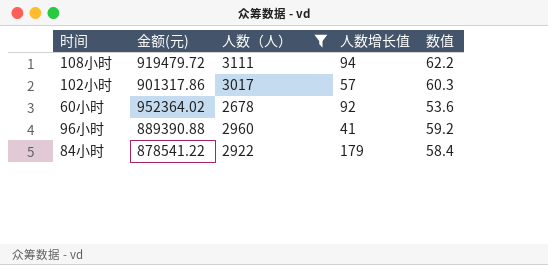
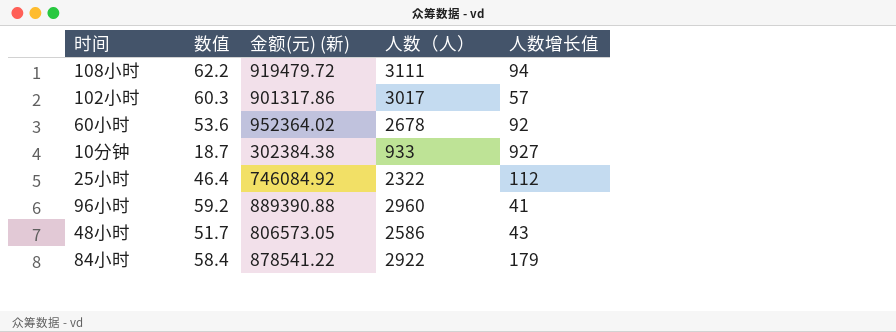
filter: 人数（人） >= 2678 -> none
column 数值 | position: 5 -> 2
column name: 金额(元) -> 金额(元) (新)

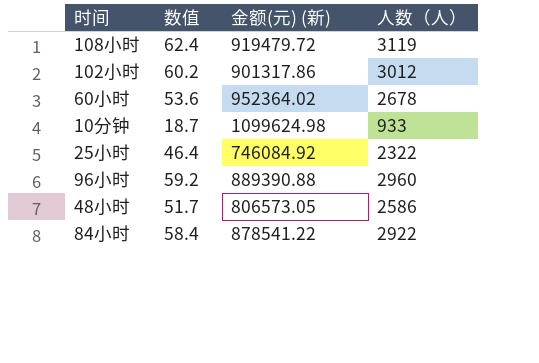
column 人数增长值 | position: 5 -> none
108小时 | 数值: 62.2 -> 62.4
108小时 | 人数（人）: 3111 -> 3119
102小时 | 数值: 60.3 -> 60.2
102小时 | 人数（人）: 3017 -> 3012
10分钟 | 金额(元) (新): 302384.38 -> 1099624.98

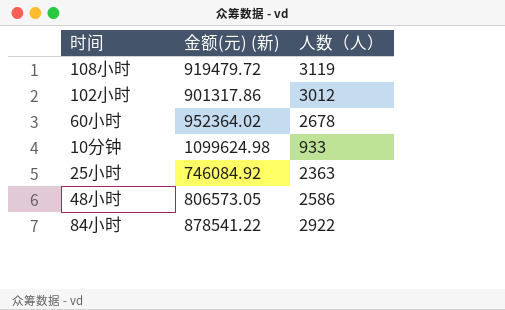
column 数值 | formula: [人数（人）] * 0.02 -> none
row 96小时: 59.2 | 889390.88 | 2960 -> none
25小时 | 人数（人）: 2322 -> 2363

